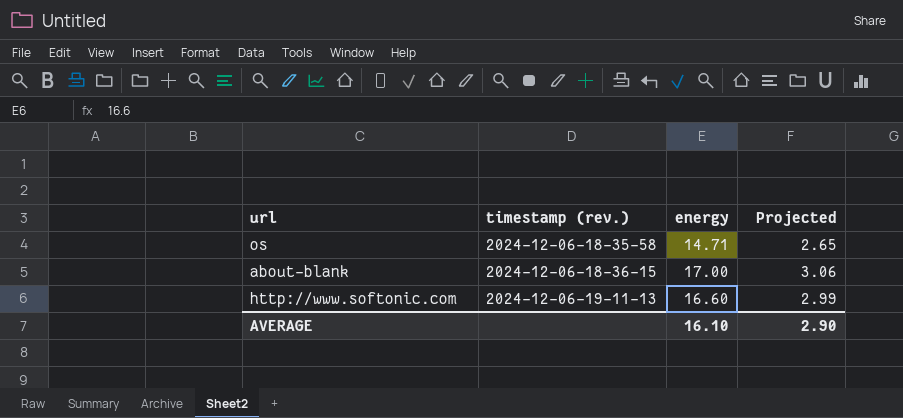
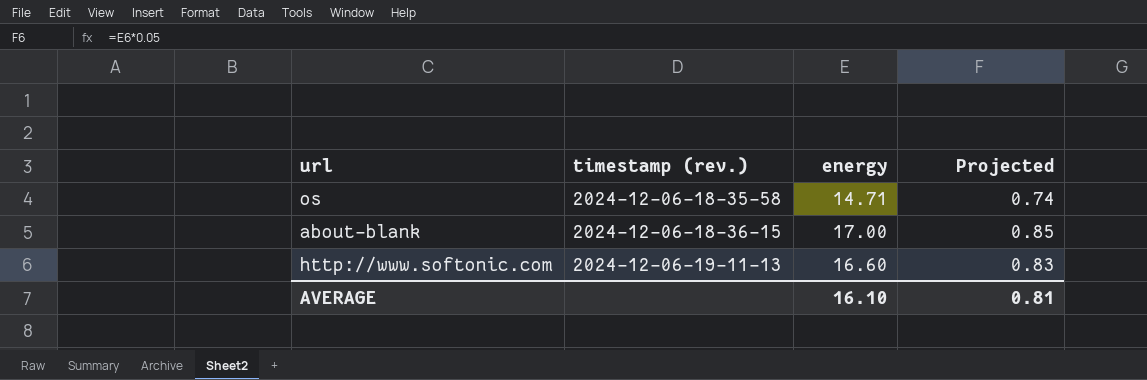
column Projected | formula: [energy] * 0.18 -> [energy] * 0.05
AVERAGE | Projected: 2.90 -> 0.81

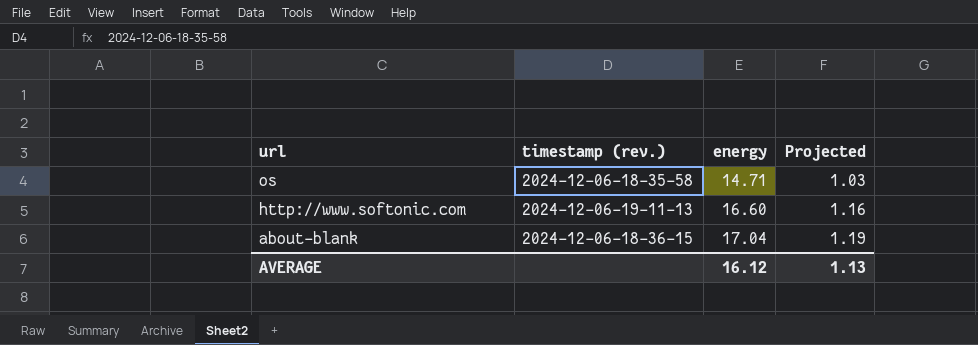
row order: timestamp (rev.) ascending -> url descending
column Projected | formula: [energy] * 0.05 -> [energy] * 0.07
about-blank | energy: 17.00 -> 17.04
AVERAGE | energy: 16.10 -> 16.12
AVERAGE | Projected: 0.81 -> 1.13

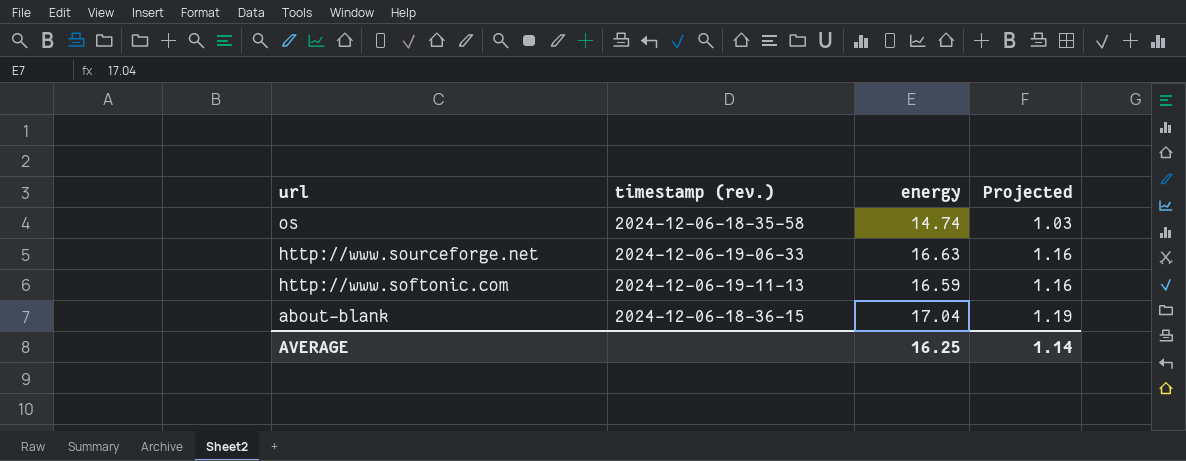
os | energy: 14.71 -> 14.74
row http://www.sourceforge.net: none -> 2024-12-06-19-06-33 | 16.63 | 1.16
http://www.softonic.com | energy: 16.60 -> 16.59
AVERAGE | energy: 16.12 -> 16.25
AVERAGE | Projected: 1.13 -> 1.14

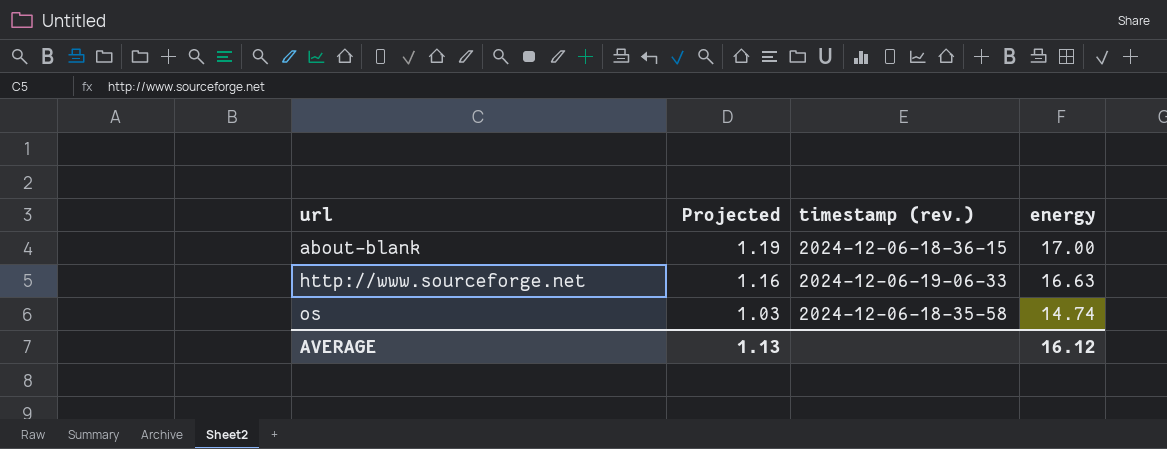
row order: url descending -> url ascending
column Projected | position: 4 -> 2
row http://www.softonic.com: 2024-12-06-19-11-13 | 16.59 | 1.16 -> none
about-blank | energy: 17.04 -> 17.00
AVERAGE | Projected: 1.14 -> 1.13
AVERAGE | energy: 16.25 -> 16.12

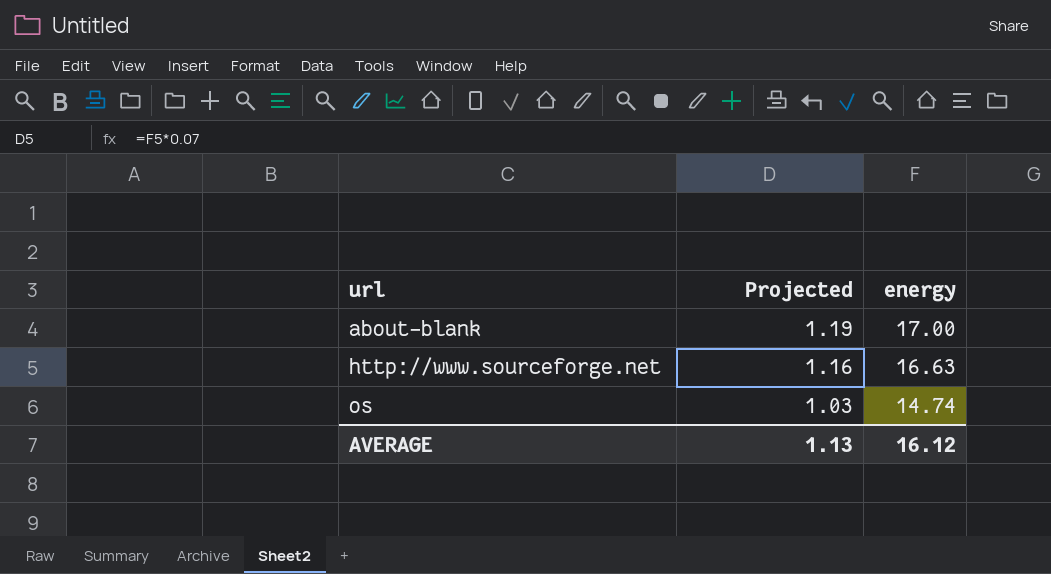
column timestamp (rev.) | position: 3 -> none

